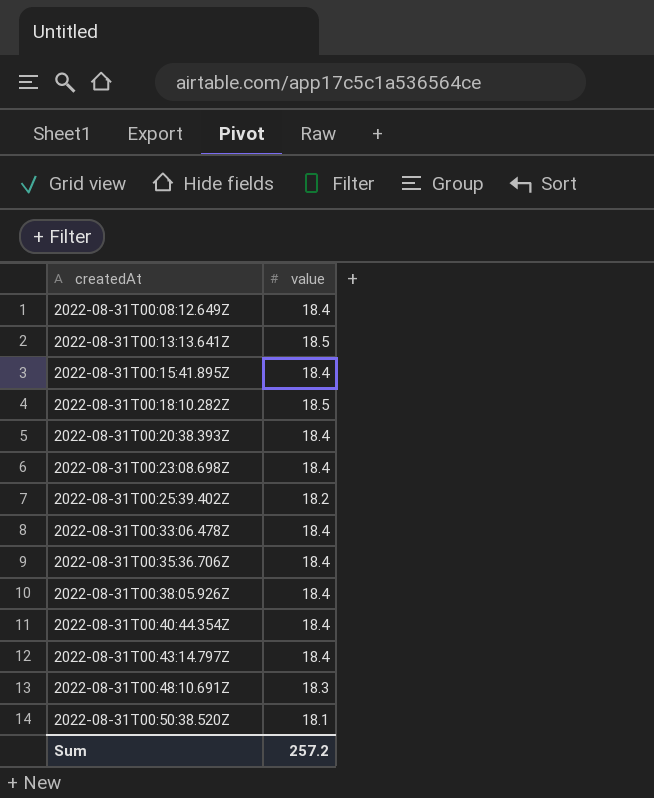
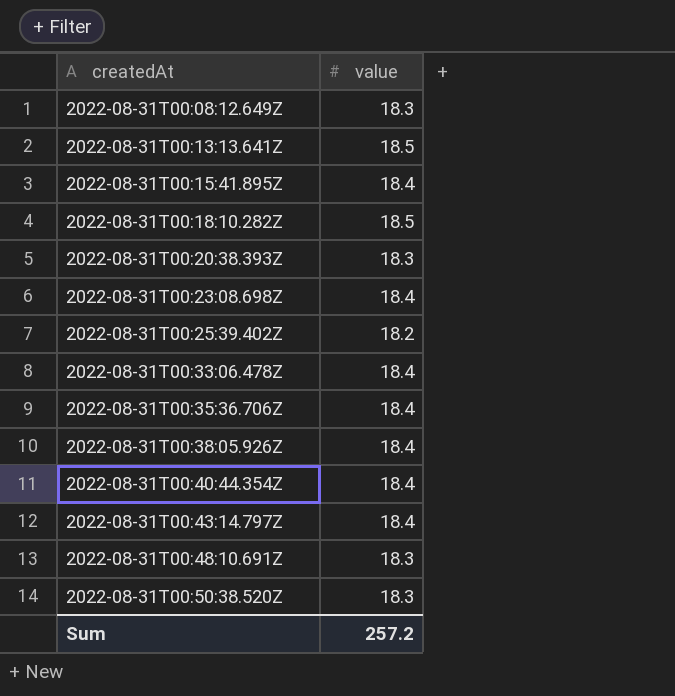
2022-08-31T00:08:12.649Z | value: 18.4 -> 18.3
2022-08-31T00:20:38.393Z | value: 18.4 -> 18.3
2022-08-31T00:50:38.520Z | value: 18.1 -> 18.3

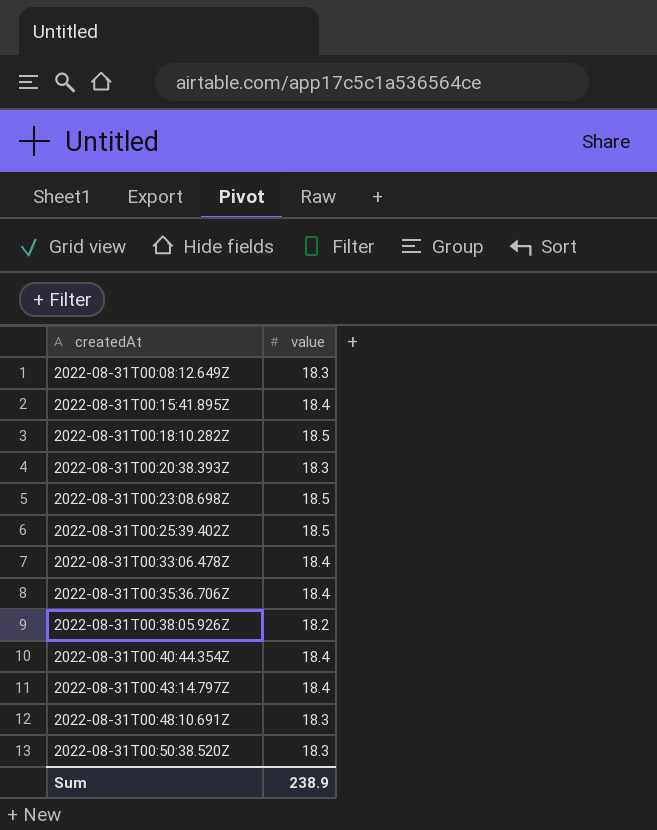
row 2022-08-31T00:13:13.641Z: 18.5 -> none
2022-08-31T00:23:08.698Z | value: 18.4 -> 18.5
2022-08-31T00:25:39.402Z | value: 18.2 -> 18.5
2022-08-31T00:38:05.926Z | value: 18.4 -> 18.2
Sum | value: 257.2 -> 238.9

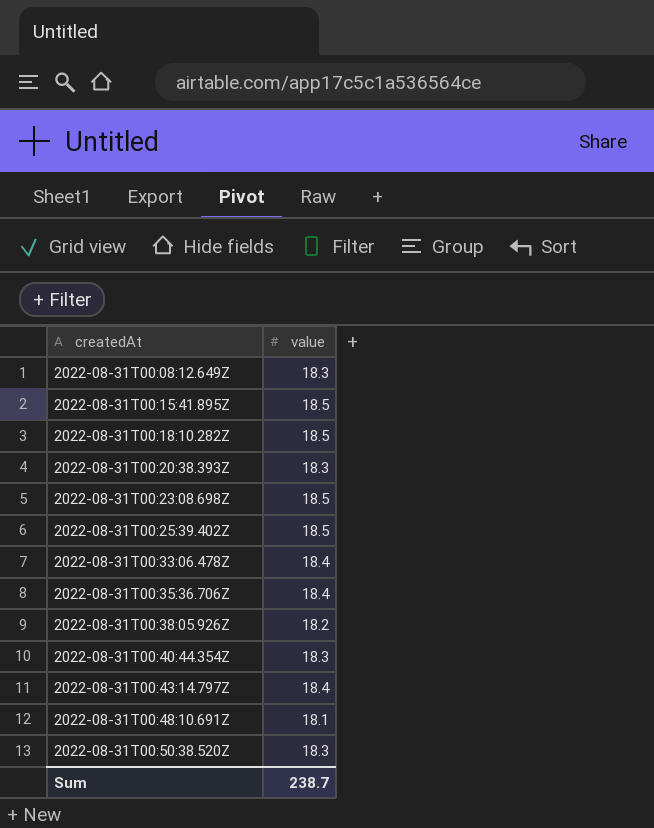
2022-08-31T00:15:41.895Z | value: 18.4 -> 18.5
2022-08-31T00:40:44.354Z | value: 18.4 -> 18.3
2022-08-31T00:48:10.691Z | value: 18.3 -> 18.1
Sum | value: 238.9 -> 238.7

